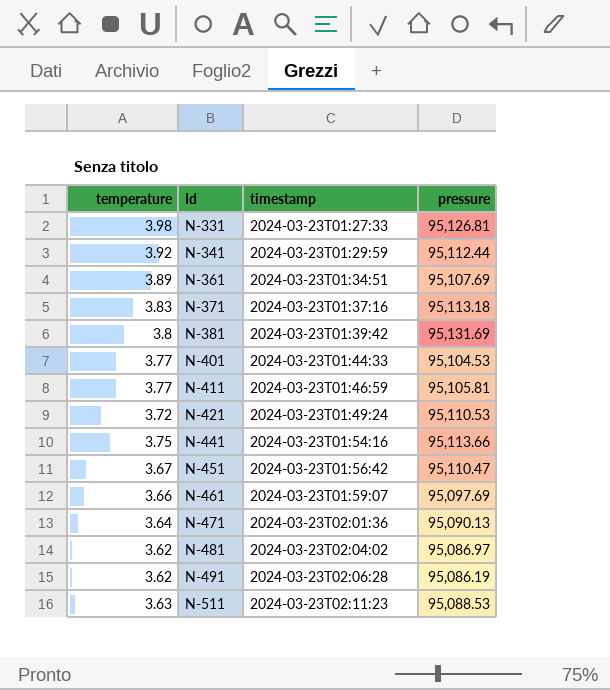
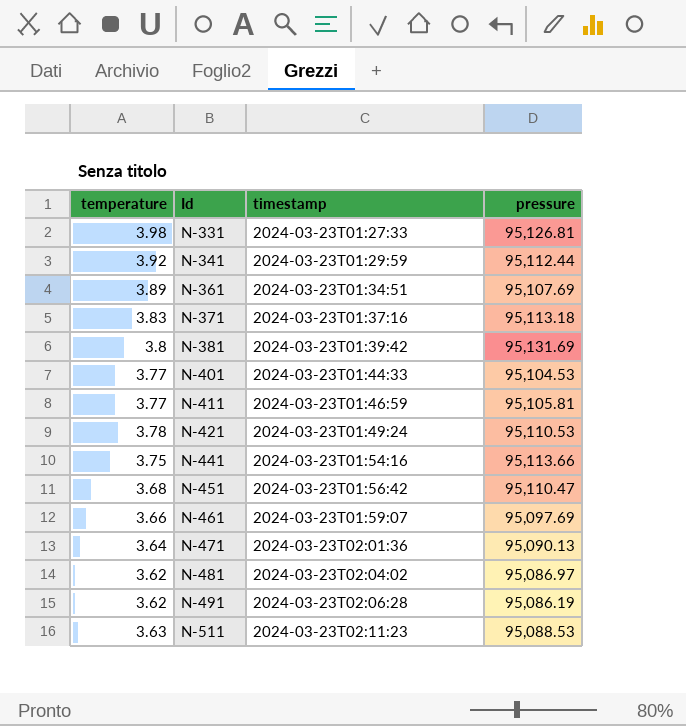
N-421 | temperature: 3.72 -> 3.78
N-451 | temperature: 3.67 -> 3.68

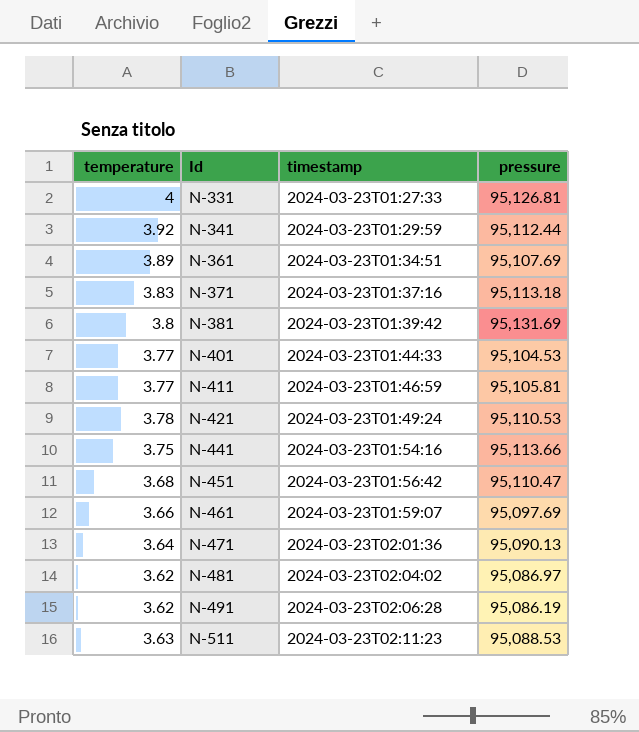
N-331 | temperature: 3.98 -> 4

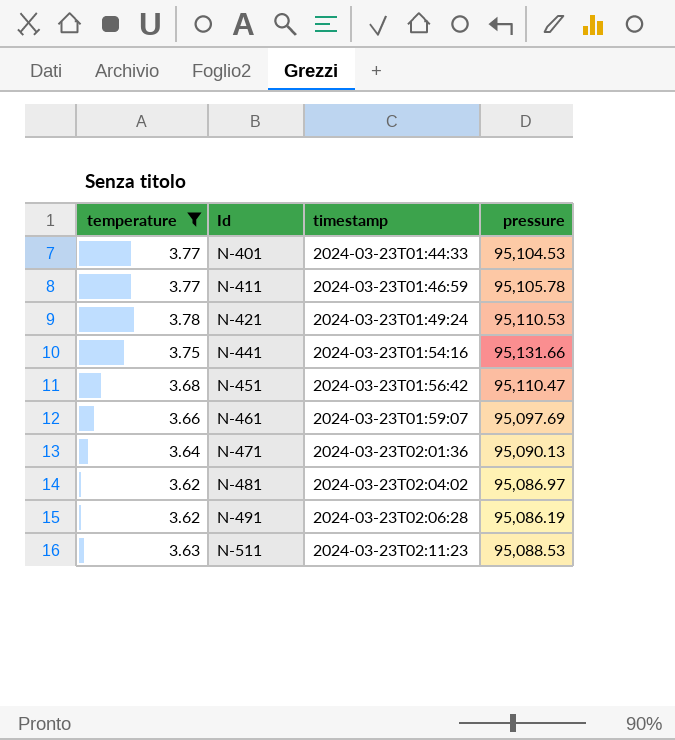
filter: none -> temperature <= 3.78
N-411 | pressure: 95,105.81 -> 95,105.78
N-441 | pressure: 95,113.66 -> 95,131.66

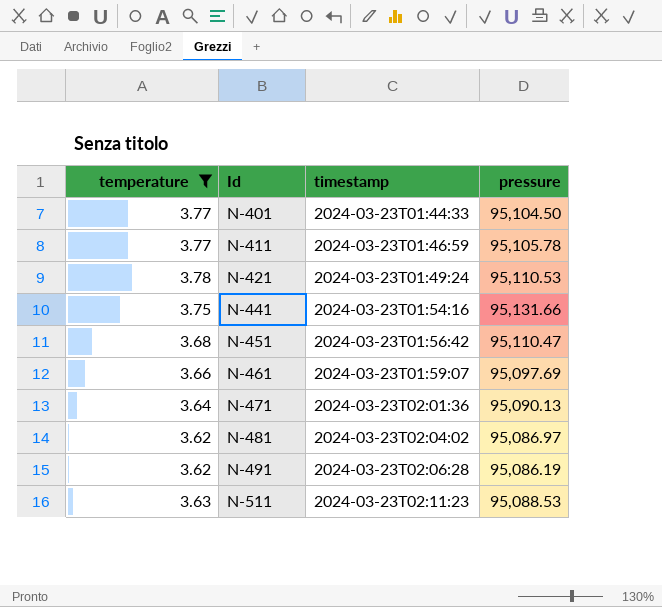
N-401 | pressure: 95,104.53 -> 95,104.50

